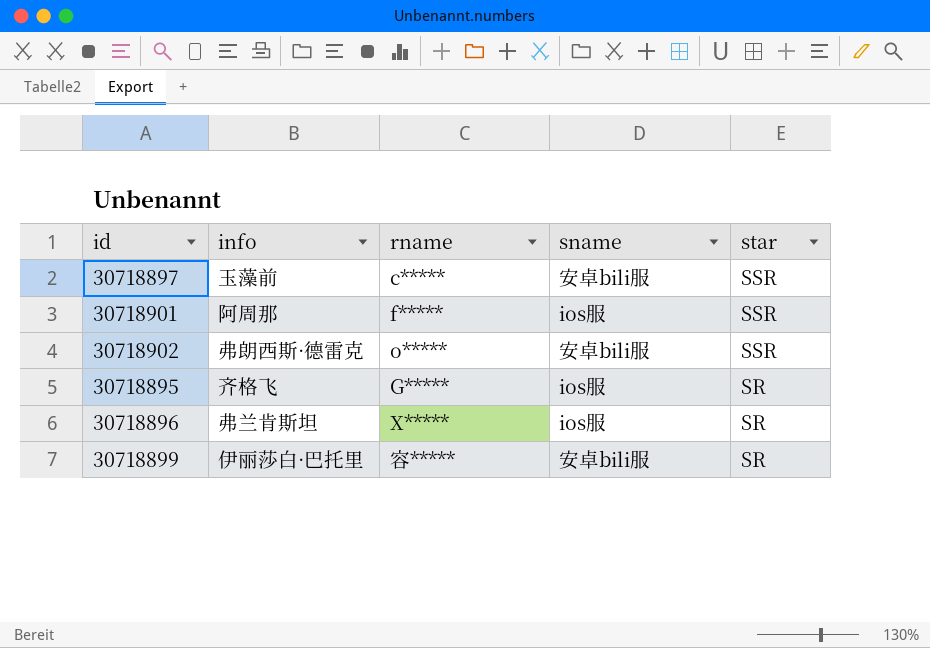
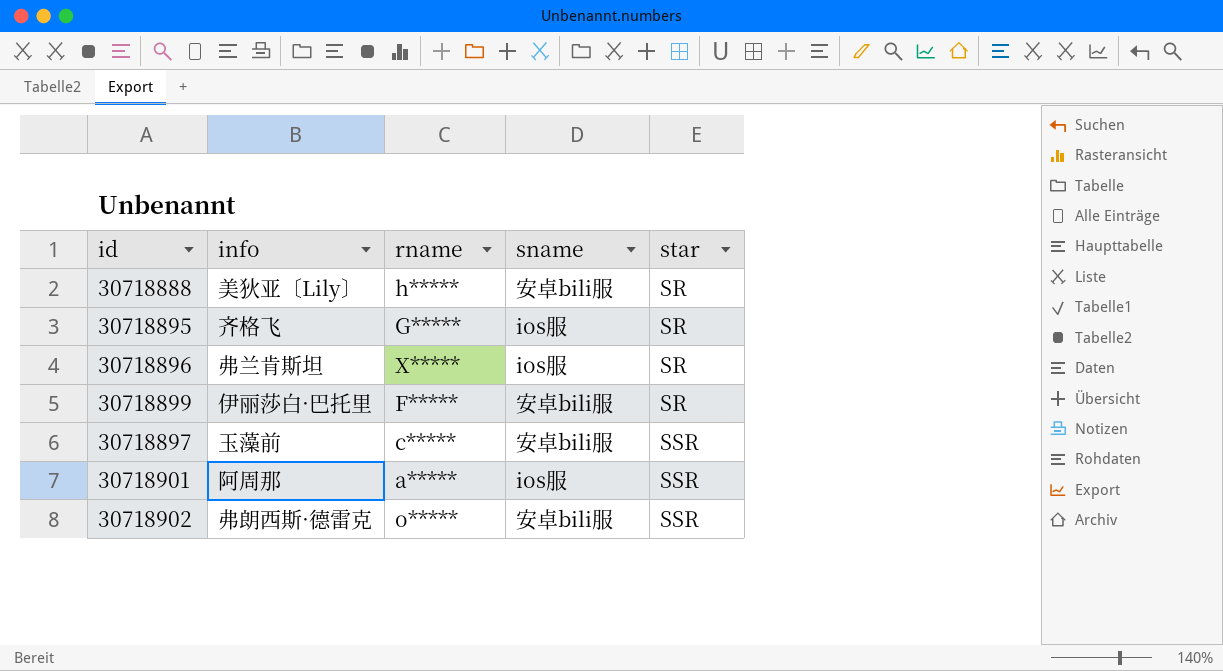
row order: star descending -> star ascending
row 30718888: none -> 美狄亚〔Lily〕 | h***** | 安卓bili服 | SR
30718899 | rname: 容***** -> F*****
30718901 | rname: f***** -> a*****

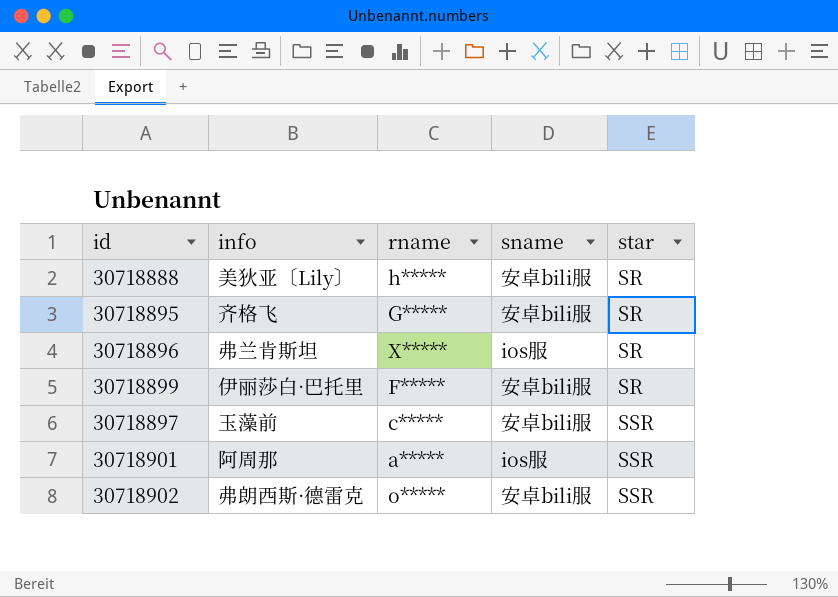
30718895 | sname: ios服 -> 安卓bili服

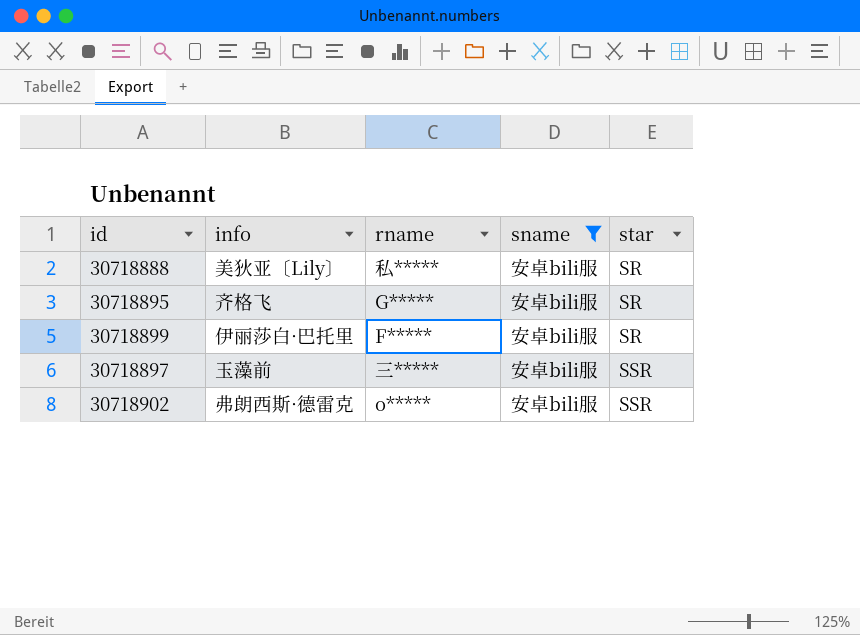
filter: none -> sname = 安卓bili服
30718888 | rname: h***** -> 私*****
30718897 | rname: c***** -> 三*****

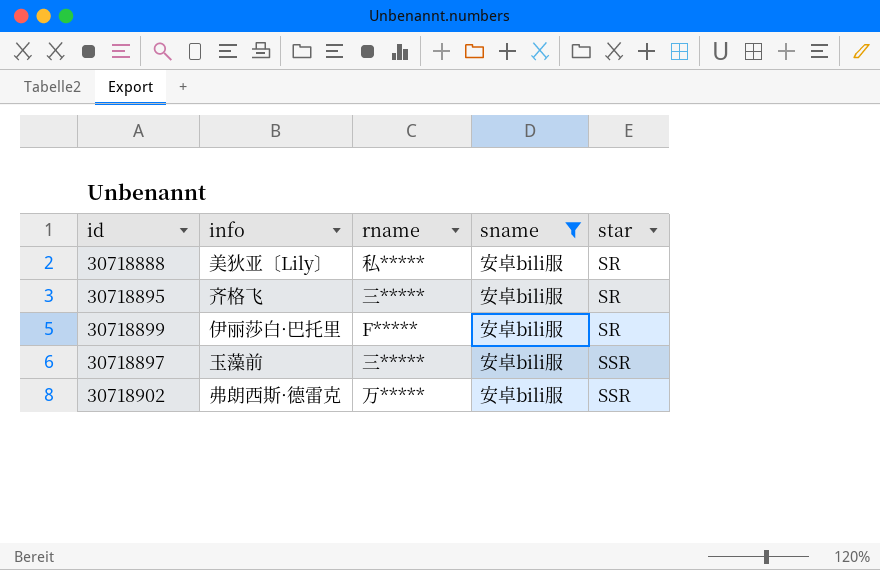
30718895 | rname: G***** -> 三*****
30718902 | rname: o***** -> 万*****

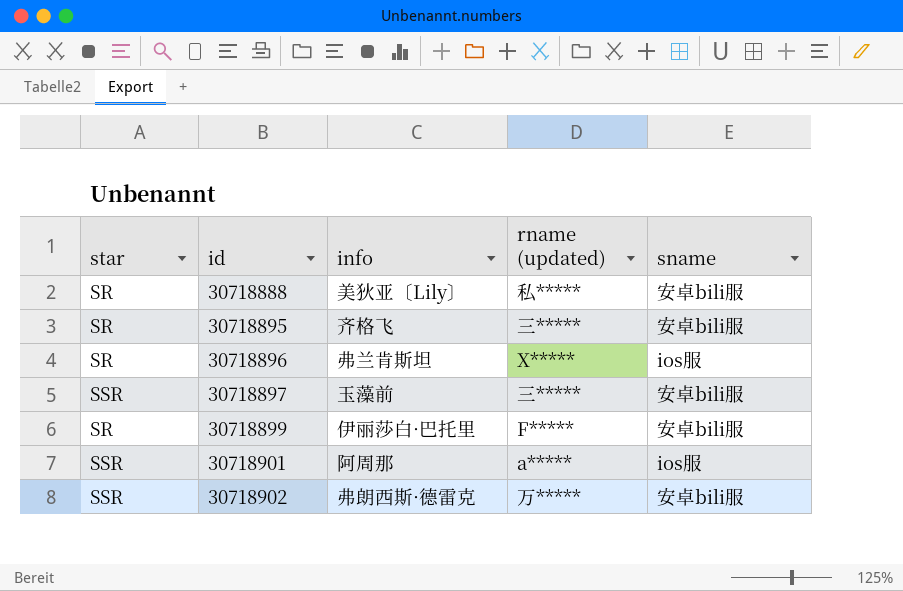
filter: sname = 安卓bili服 -> none
row order: star ascending -> id ascending
column star | position: 5 -> 1
column name: rname -> rname (updated)

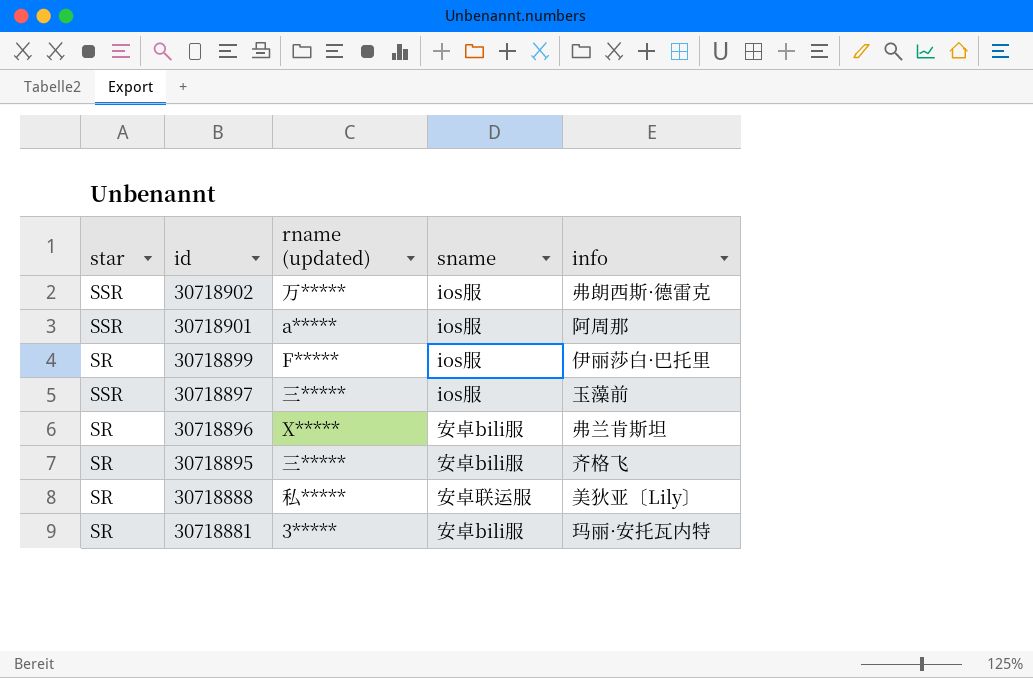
row order: id ascending -> id descending
column info | position: 3 -> 5
30718902 | sname: 安卓bili服 -> ios服
30718899 | sname: 安卓bili服 -> ios服
30718897 | sname: 安卓bili服 -> ios服
30718896 | sname: ios服 -> 安卓bili服
30718888 | sname: 安卓bili服 -> 安卓联运服
row 30718881: none -> SR | 3***** | 安卓bili服 | 玛丽·安托瓦内特

